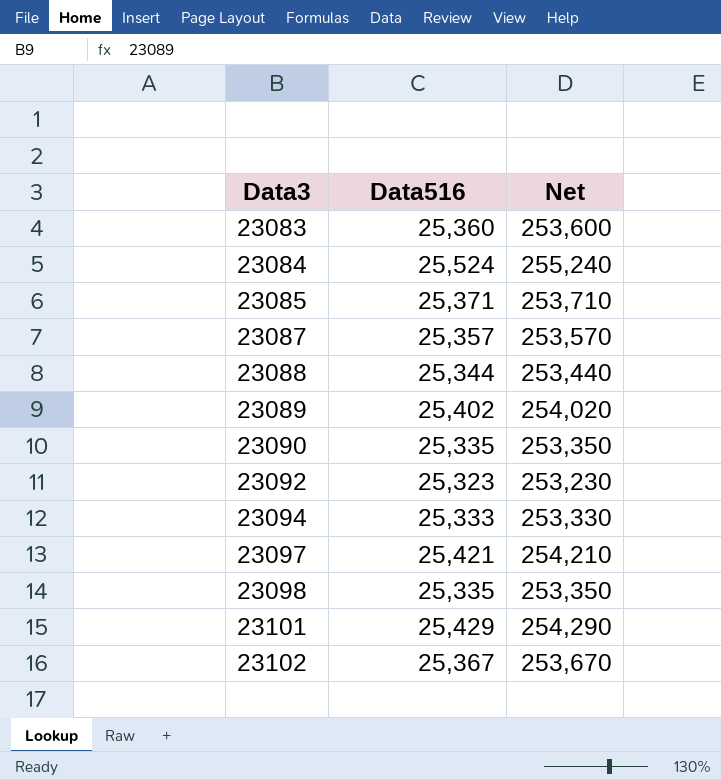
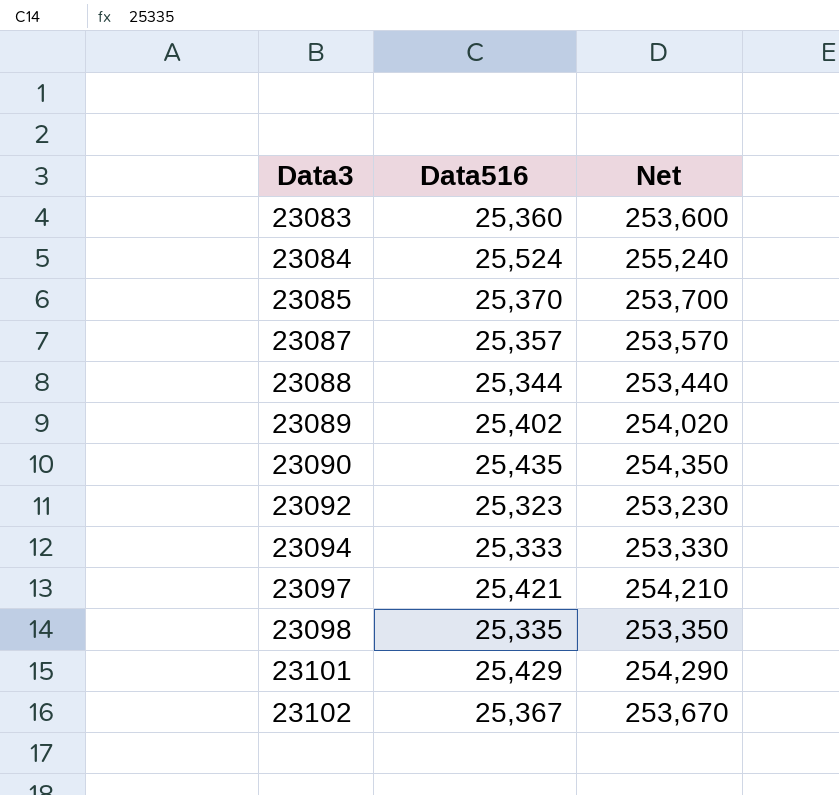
23085 | Data516: 25,371 -> 25,370
23085 | Net: 253,710 -> 253,700
23090 | Data516: 25,335 -> 25,435
23090 | Net: 253,350 -> 254,350

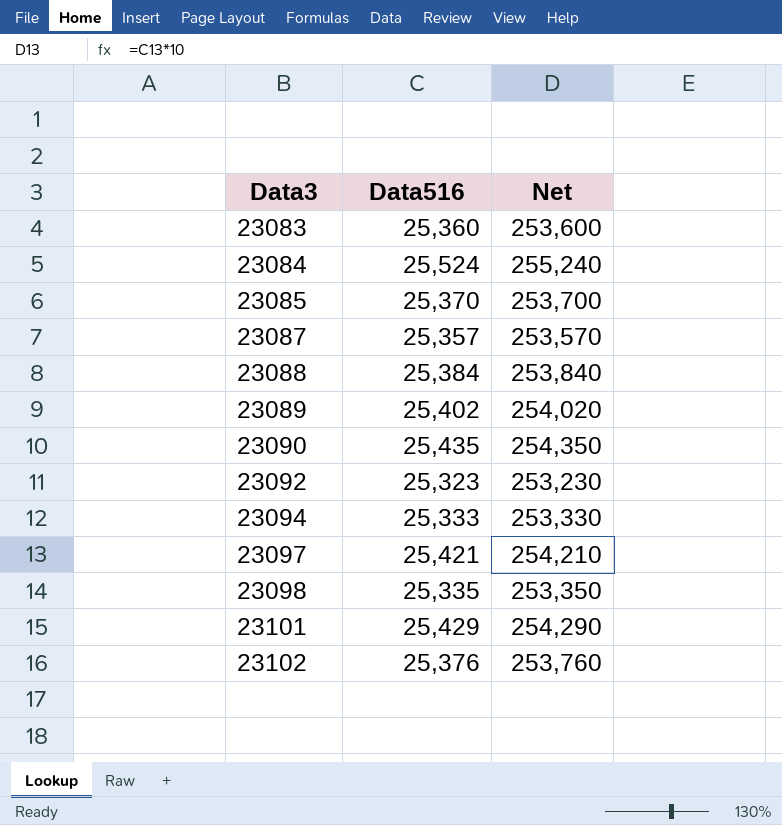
23088 | Data516: 25,344 -> 25,384
23088 | Net: 253,440 -> 253,840
23102 | Data516: 25,367 -> 25,376
23102 | Net: 253,670 -> 253,760

